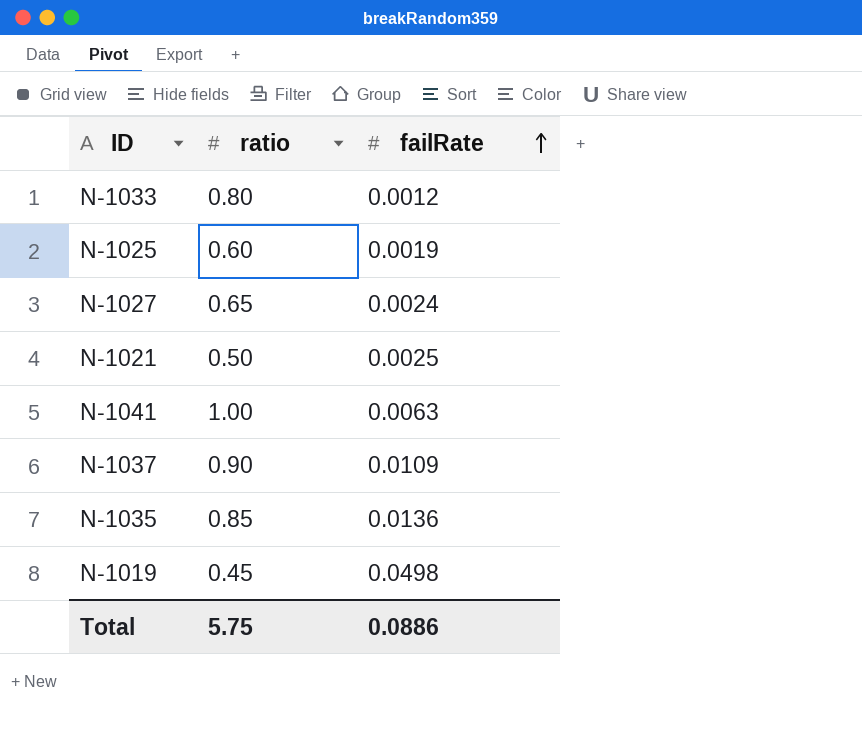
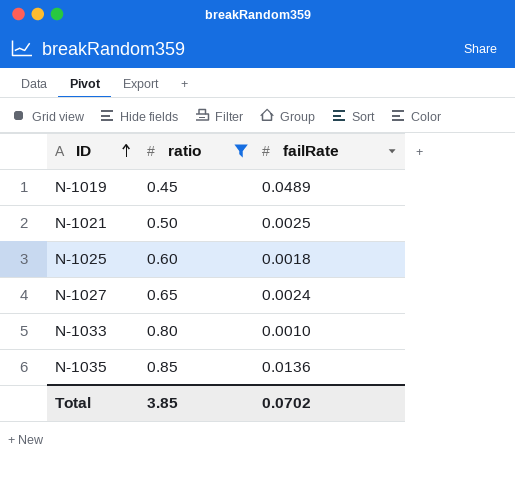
filter: none -> ratio <= 0.85
row order: failRate ascending -> ID ascending
N-1019 | failRate: 0.0498 -> 0.0489
N-1025 | failRate: 0.0019 -> 0.0018
N-1033 | failRate: 0.0012 -> 0.0010
Total | ratio: 5.75 -> 3.85
Total | failRate: 0.0886 -> 0.0702

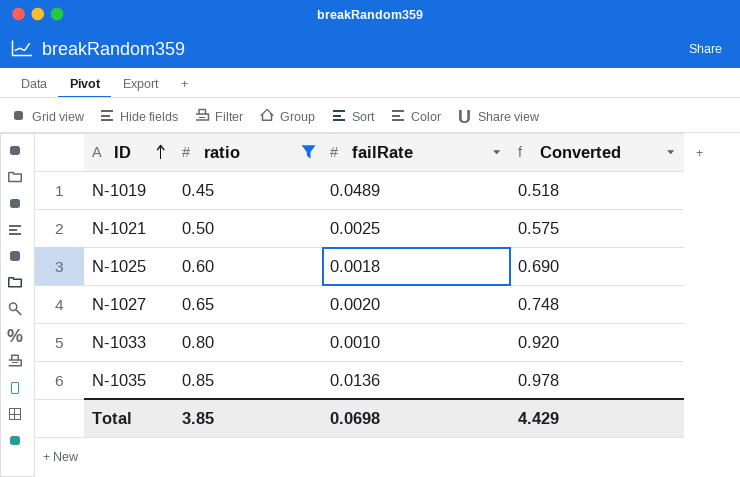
column Converted | formula: none -> [ratio] * 1.15
N-1027 | failRate: 0.0024 -> 0.0020
Total | failRate: 0.0702 -> 0.0698

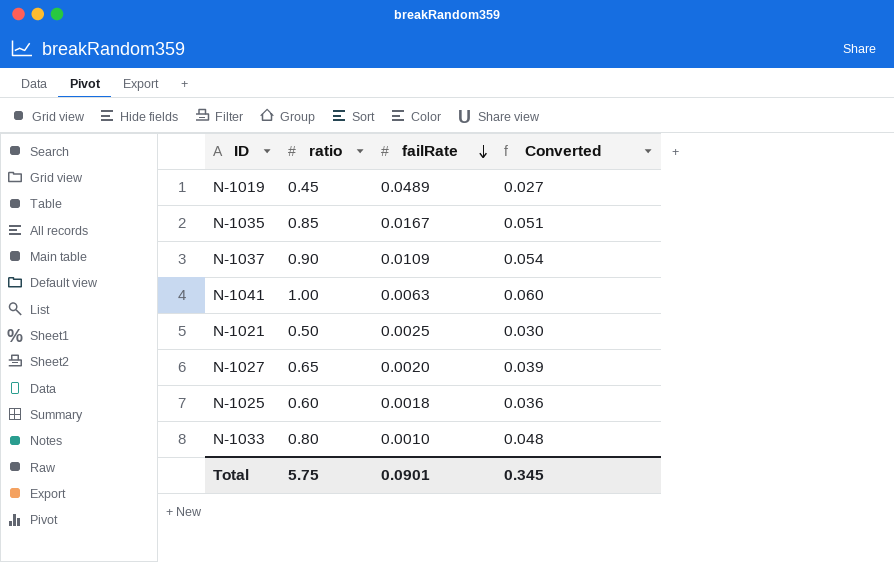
filter: ratio <= 0.85 -> none
row order: ID ascending -> failRate descending
column Converted | formula: [ratio] * 1.15 -> [ratio] * 0.06
N-1035 | failRate: 0.0136 -> 0.0167
Total | ratio: 3.85 -> 5.75
Total | failRate: 0.0698 -> 0.0901
Total | Converted: 4.429 -> 0.345

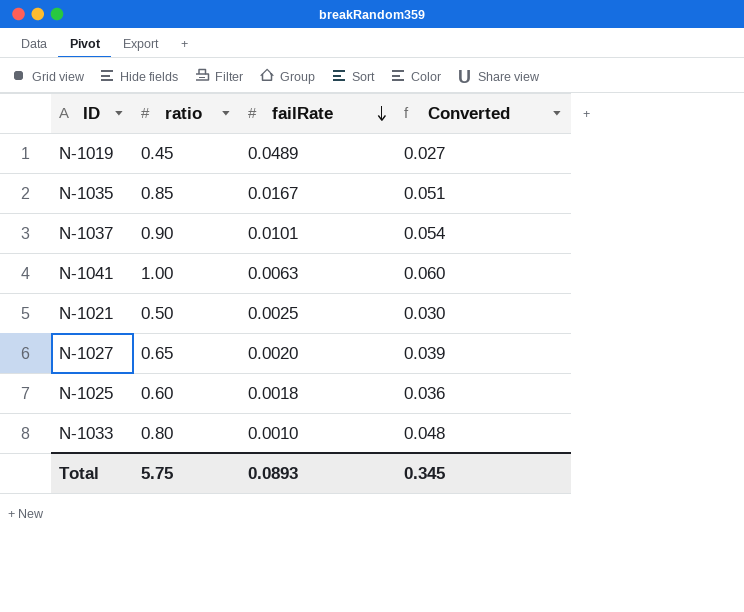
N-1037 | failRate: 0.0109 -> 0.0101
Total | failRate: 0.0901 -> 0.0893

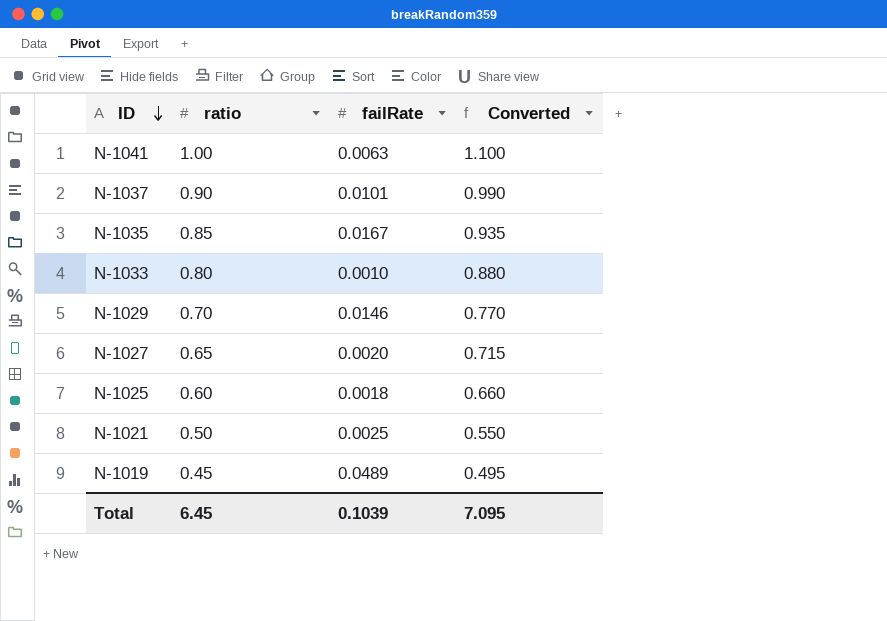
row order: failRate descending -> ID descending
column Converted | formula: [ratio] * 0.06 -> [ratio] * 1.1
row N-1029: none -> 0.70 | 0.0146 | 0.770
Total | ratio: 5.75 -> 6.45
Total | failRate: 0.0893 -> 0.1039
Total | Converted: 0.345 -> 7.095

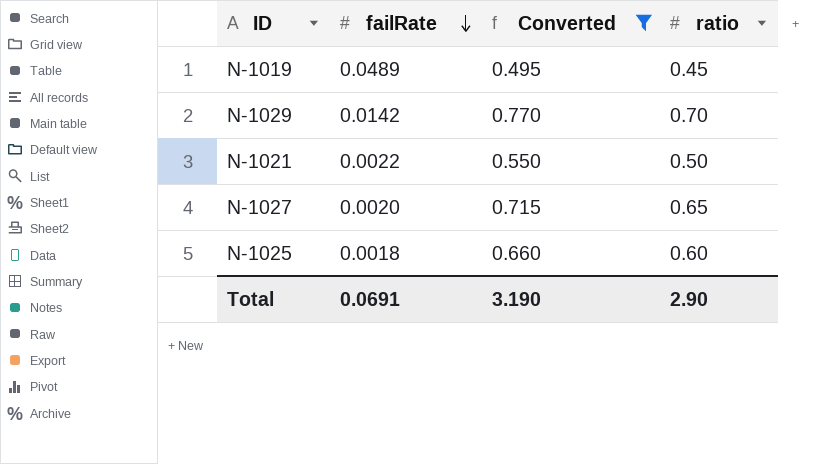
filter: none -> Converted <= 0.770
row order: ID descending -> failRate descending
column ratio | position: 2 -> 4
N-1029 | failRate: 0.0146 -> 0.0142
N-1021 | failRate: 0.0025 -> 0.0022
Total | failRate: 0.1039 -> 0.0691
Total | Converted: 7.095 -> 3.190
Total | ratio: 6.45 -> 2.90

